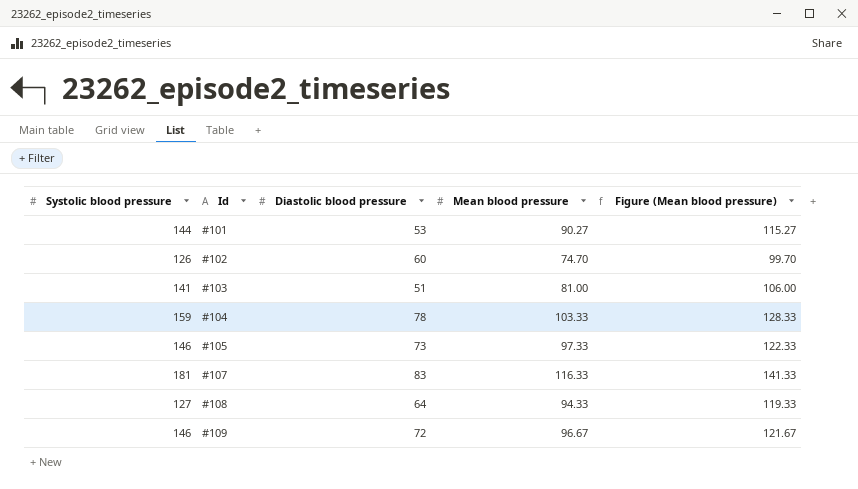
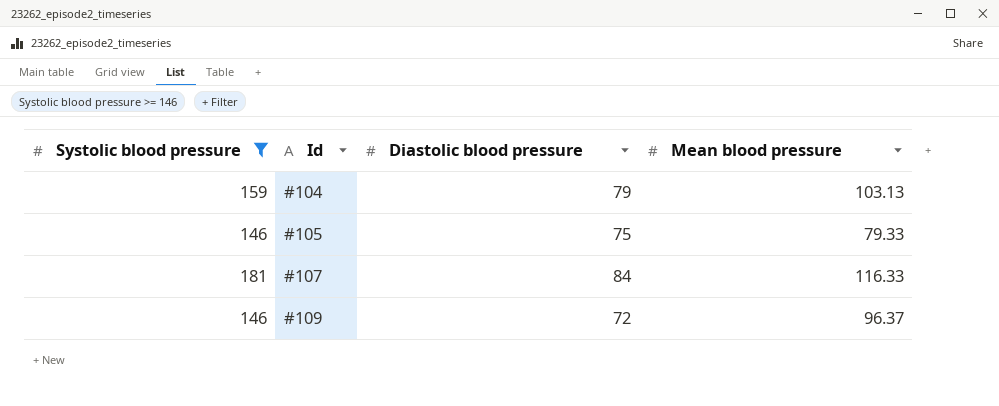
filter: none -> Systolic blood pressure >= 146
column Figure (Mean blood pressure) | formula: [Mean blood pressure] + 25 -> none
#104 | Diastolic blood pressure: 78 -> 79
#104 | Mean blood pressure: 103.33 -> 103.13
#105 | Diastolic blood pressure: 73 -> 75
#105 | Mean blood pressure: 97.33 -> 79.33
#107 | Diastolic blood pressure: 83 -> 84
#109 | Mean blood pressure: 96.67 -> 96.37

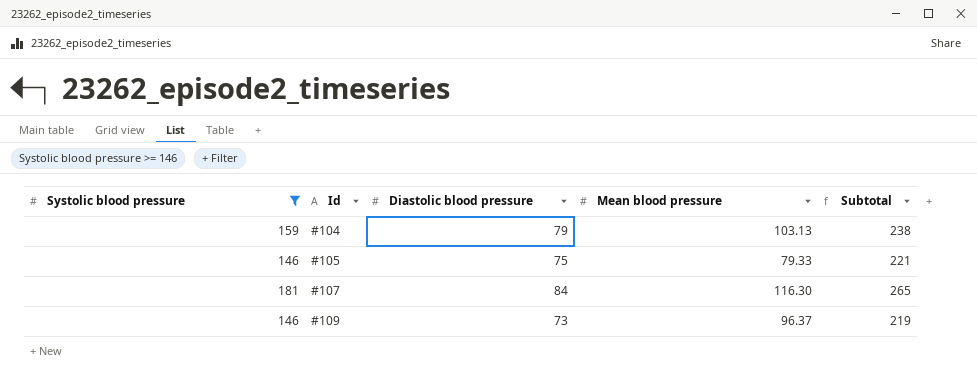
column Subtotal | formula: none -> [Systolic blood pressure] + [Diastolic blood pressure]
#107 | Mean blood pressure: 116.33 -> 116.30
#109 | Diastolic blood pressure: 72 -> 73

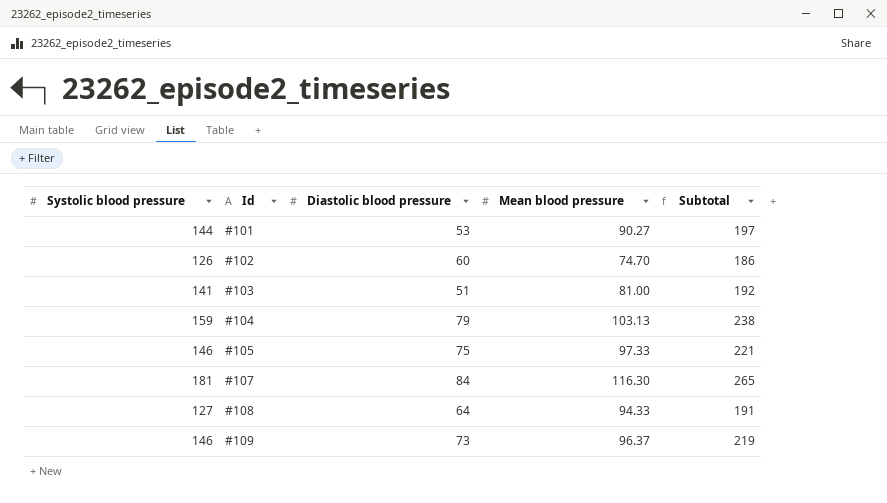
filter: Systolic blood pressure >= 146 -> none
#105 | Mean blood pressure: 79.33 -> 97.33

